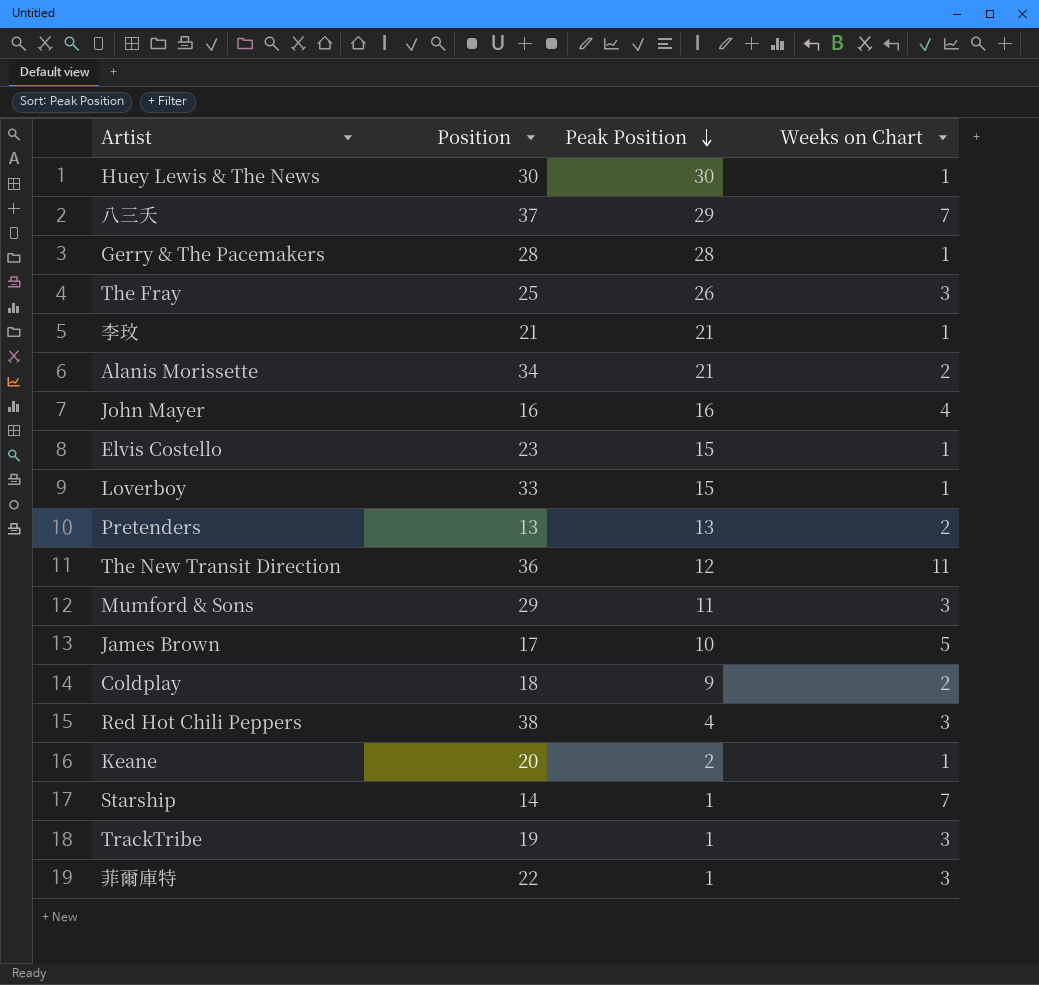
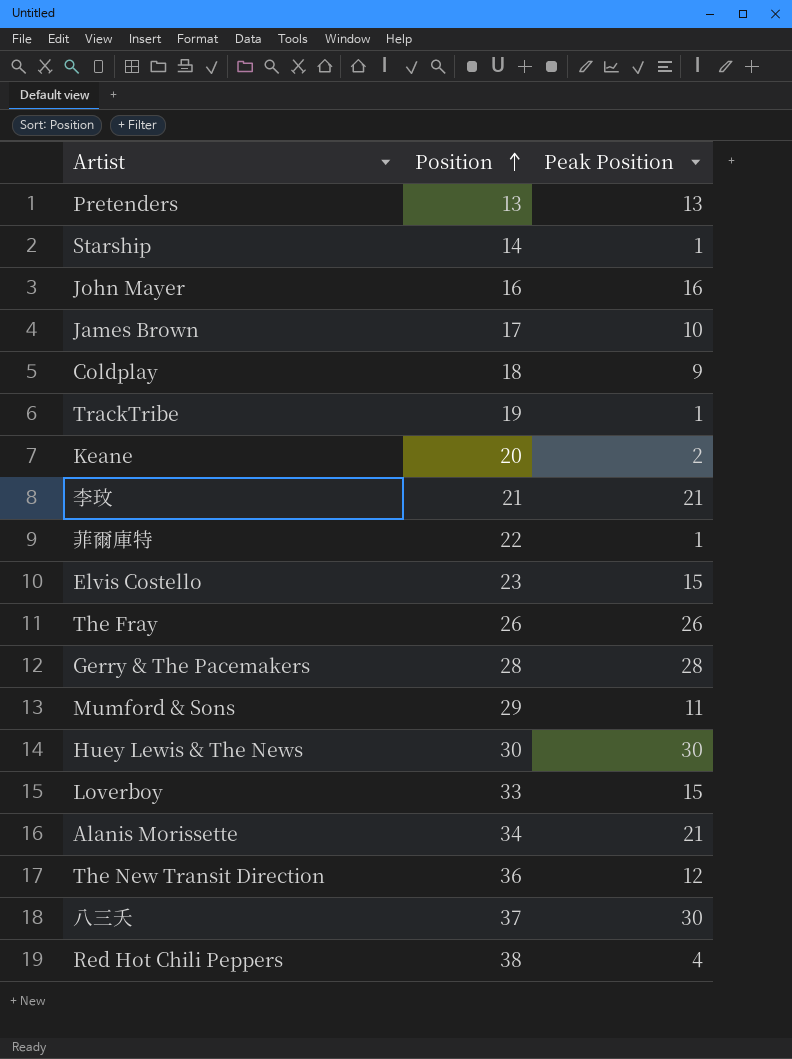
row order: Peak Position descending -> Position ascending
column Weeks on Chart | position: 4 -> none
The Fray | Position: 25 -> 26
八三夭 | Peak Position: 29 -> 30

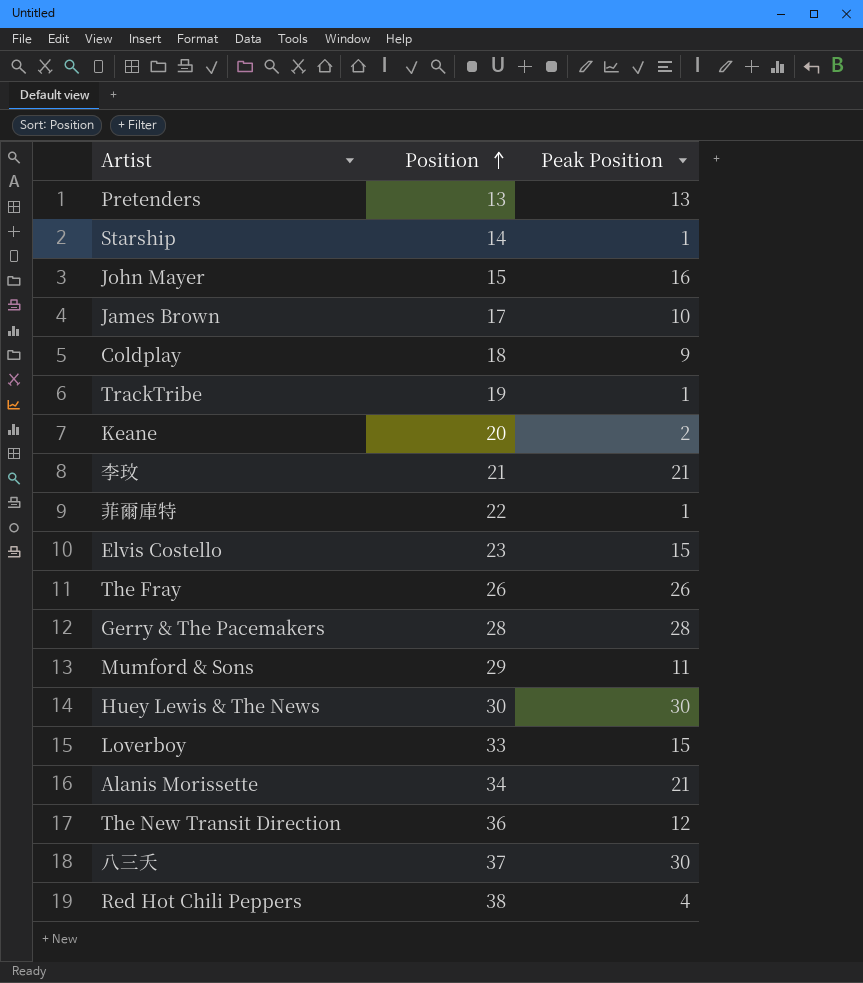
John Mayer | Position: 16 -> 15

